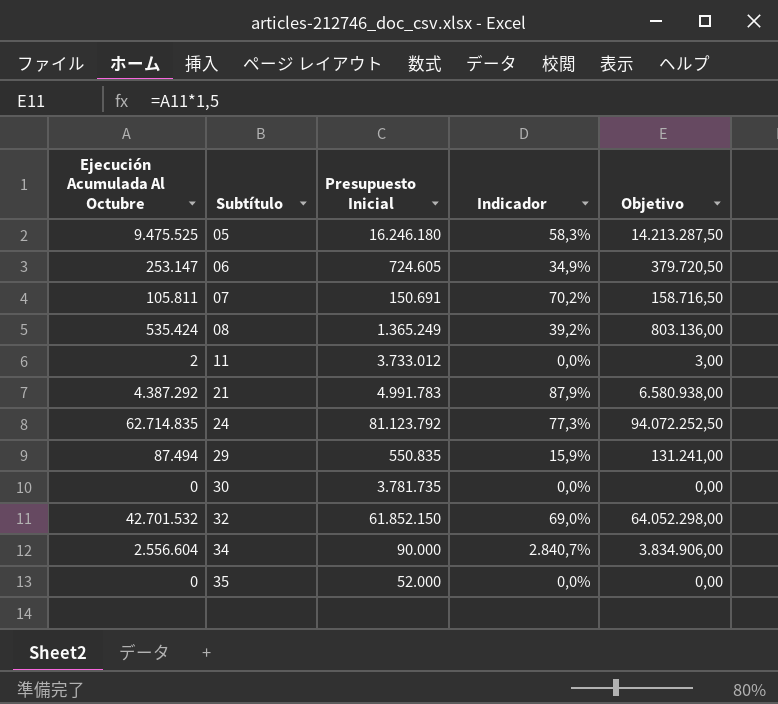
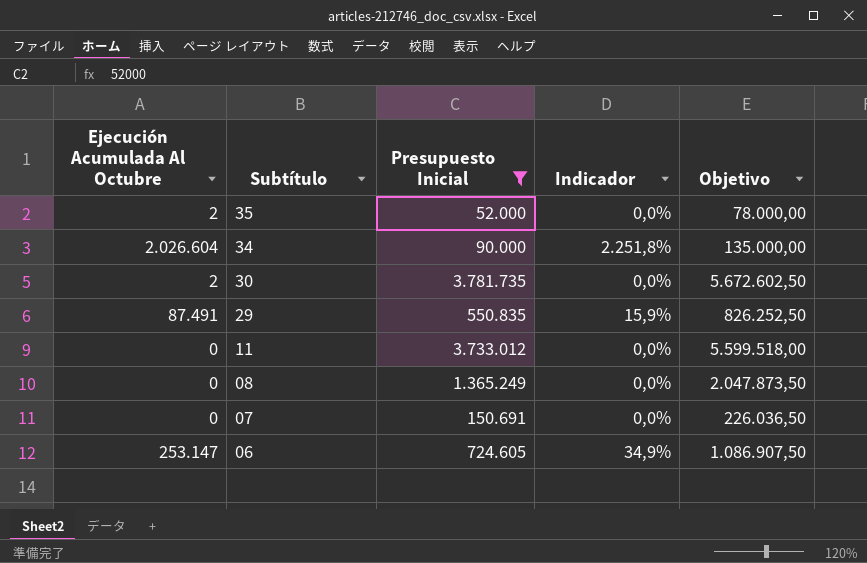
filter: none -> Presupuesto Inicial <= 3.781.735
row order: Subtítulo ascending -> Subtítulo descending
column Objetivo | formula: [Ejecución Acumulada Al Octubre] * 1,5 -> [Presupuesto Inicial] * 1,5
35 | Ejecución Acumulada Al Octubre: 0 -> 2
34 | Ejecución Acumulada Al Octubre: 2.556.604 -> 2.026.604
34 | Indicador: 2.840,7% -> 2.251,8%
30 | Ejecución Acumulada Al Octubre: 0 -> 2
29 | Ejecución Acumulada Al Octubre: 87.494 -> 87.491
11 | Ejecución Acumulada Al Octubre: 2 -> 0
08 | Ejecución Acumulada Al Octubre: 535.424 -> 0
08 | Indicador: 39,2% -> 0,0%
07 | Ejecución Acumulada Al Octubre: 105.811 -> 0
07 | Indicador: 70,2% -> 0,0%

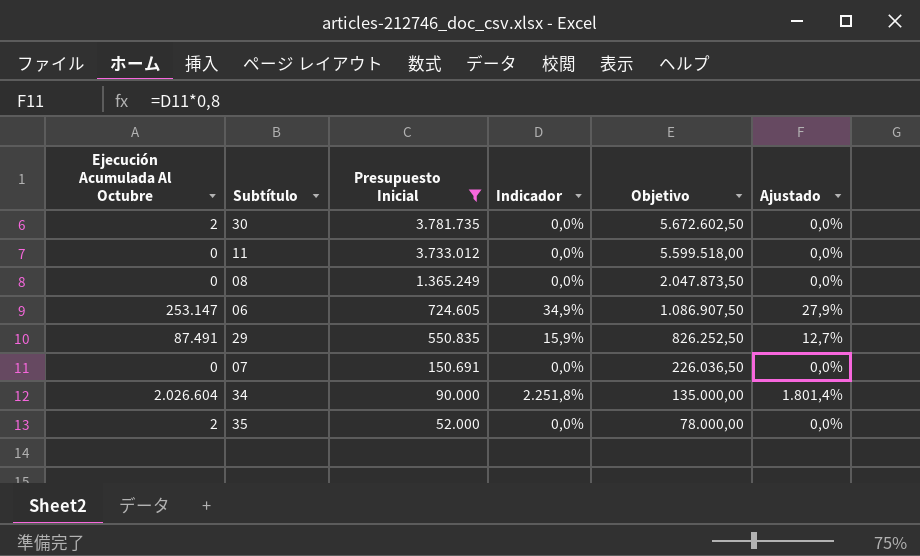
row order: Subtítulo descending -> Presupuesto Inicial descending
column Ajustado | formula: none -> [Indicador] * 0,8

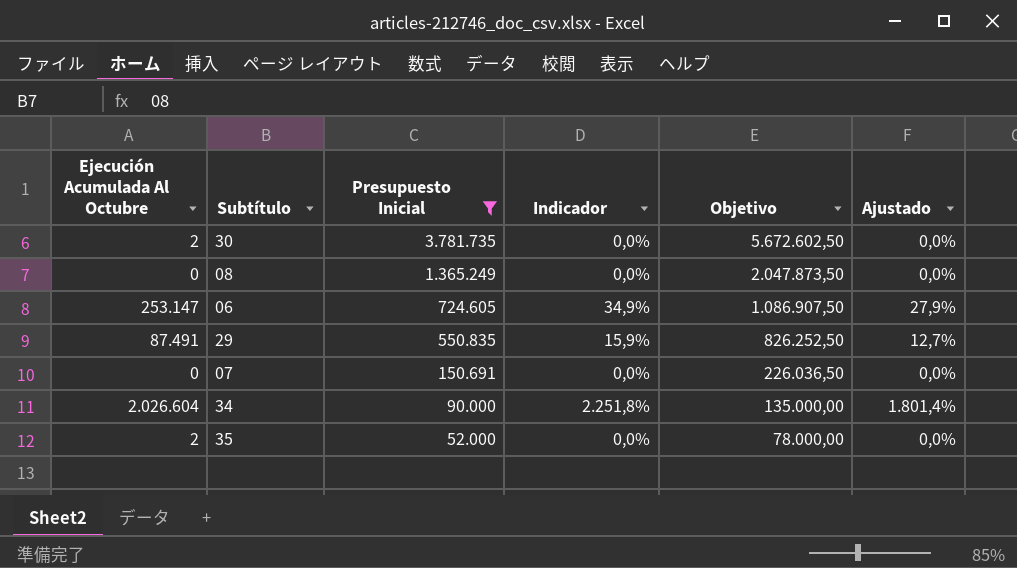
row 11: 0 | 3.733.012 | 0,0% | 5.599.518,00 | 0,0% -> none

